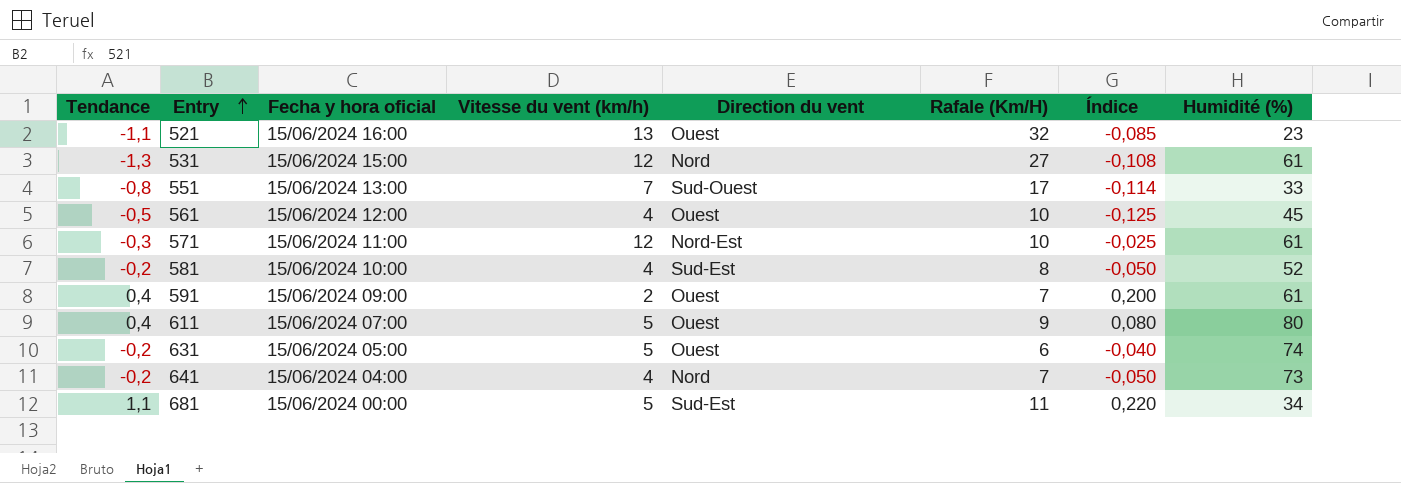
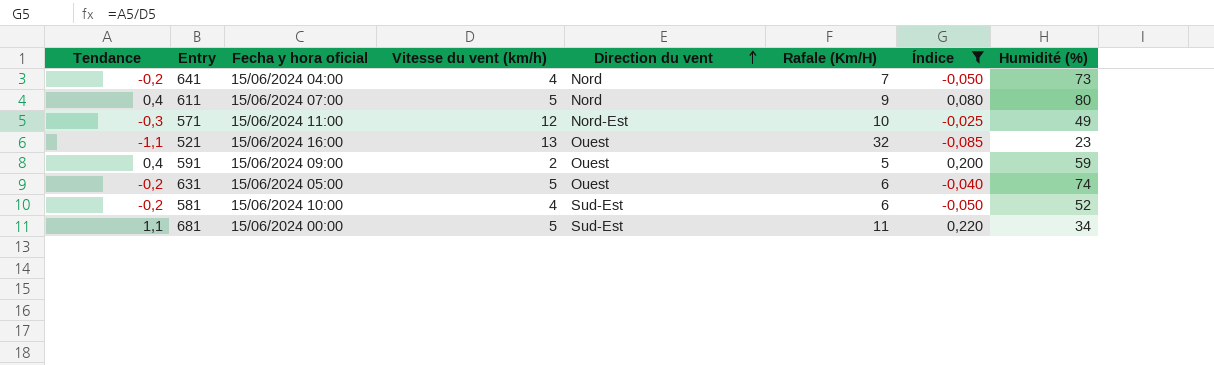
filter: none -> Índice >= -0,085
row order: Entry ascending -> Direction du vent ascending
611 | Direction du vent: Ouest -> Nord
571 | Humidité (%): 61 -> 49
591 | Rafale (Km/H): 7 -> 5
591 | Humidité (%): 61 -> 59
581 | Rafale (Km/H): 8 -> 6

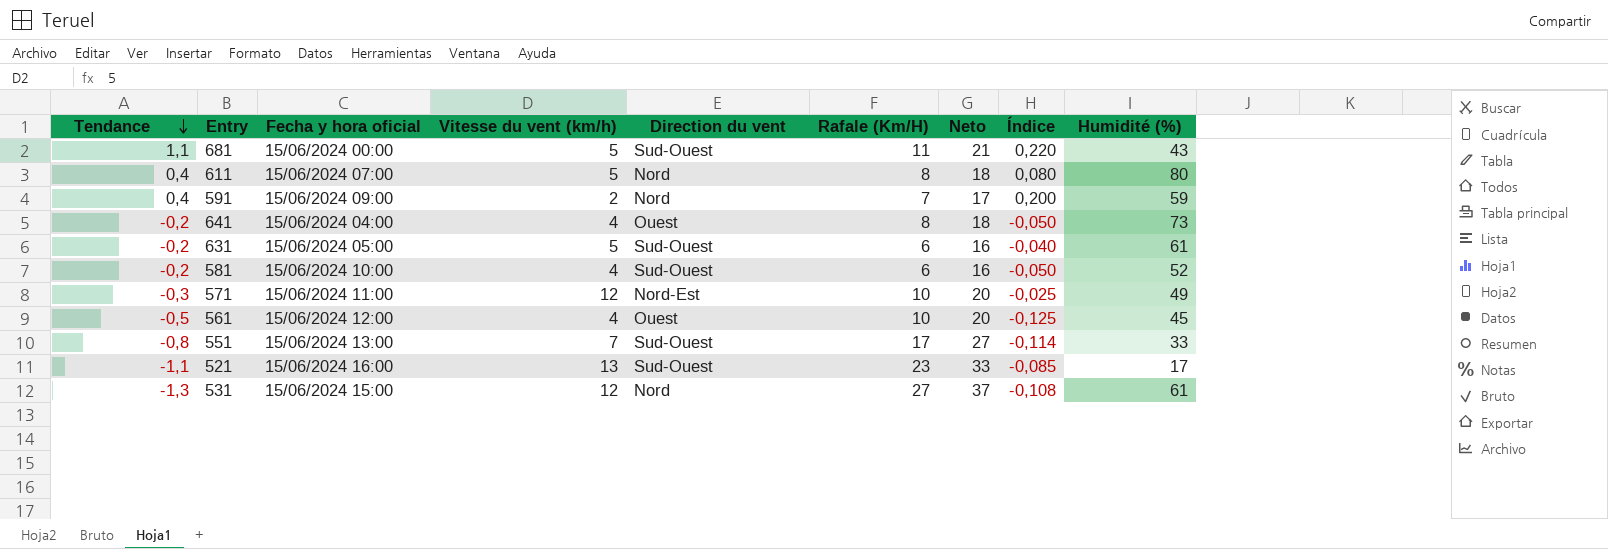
filter: Índice >= -0,085 -> none
row order: Direction du vent ascending -> Tendance descending
column Neto | formula: none -> [Rafale (Km/H)] + 10
681 | Direction du vent: Sud-Est -> Sud-Ouest
681 | Humidité (%): 34 -> 43
611 | Rafale (Km/H): 9 -> 8
591 | Direction du vent: Ouest -> Nord
591 | Rafale (Km/H): 5 -> 7
641 | Direction du vent: Nord -> Ouest
641 | Rafale (Km/H): 7 -> 8
631 | Direction du vent: Ouest -> Sud-Ouest
631 | Humidité (%): 74 -> 61
581 | Direction du vent: Sud-Est -> Sud-Ouest
521 | Direction du vent: Ouest -> Sud-Ouest
521 | Rafale (Km/H): 32 -> 23
521 | Humidité (%): 23 -> 17

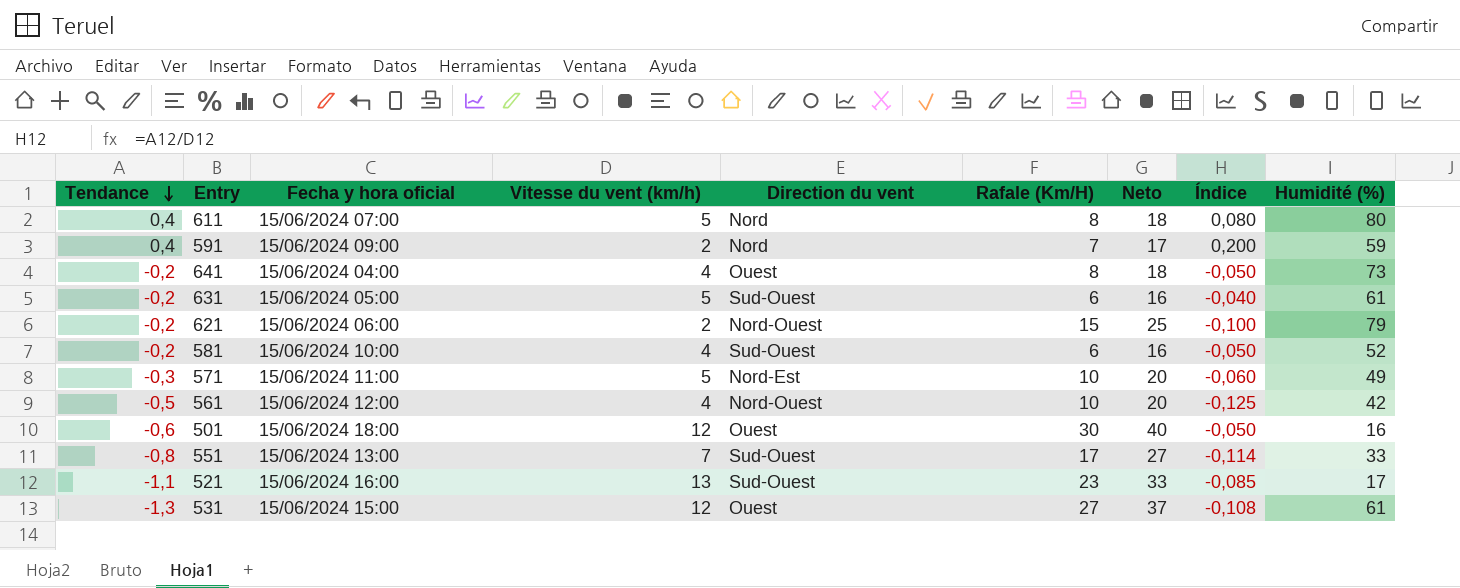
row 681: 1,1 | 15/06/2024 00:00 | 5 | Sud-Ouest | 11 | 21 | 0,220 | 43 -> none
row 621: none -> -0,2 | 15/06/2024 06:00 | 2 | Nord-Ouest | 15 | 25 | -0,100 | 79
571 | Vitesse du vent (km/h): 12 -> 5
571 | Índice: -0,025 -> -0,060
561 | Direction du vent: Ouest -> Nord-Ouest
561 | Humidité (%): 45 -> 42
row 501: none -> -0,6 | 15/06/2024 18:00 | 12 | Ouest | 30 | 40 | -0,050 | 16
531 | Direction du vent: Nord -> Ouest

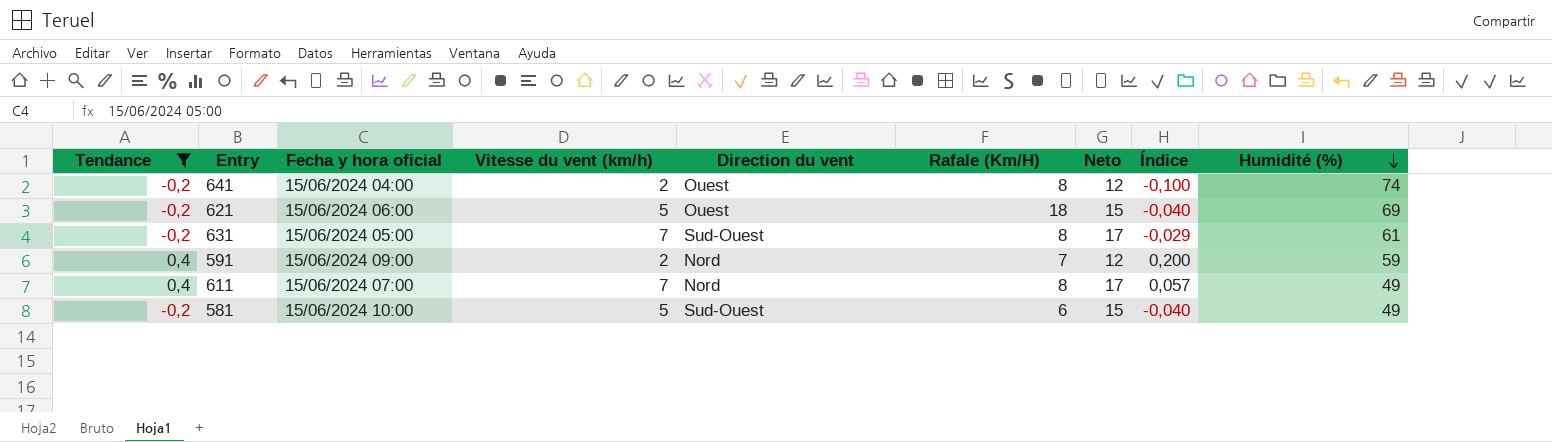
filter: none -> Tendance >= -0,2
row order: Tendance descending -> Humidité (%) descending
column Neto | formula: [Rafale (Km/H)] + 10 -> [Vitesse du vent (km/h)] + 10
641 | Vitesse du vent (km/h): 4 -> 2
641 | Índice: -0,050 -> -0,100
641 | Humidité (%): 73 -> 74
621 | Vitesse du vent (km/h): 2 -> 5
621 | Direction du vent: Nord-Ouest -> Ouest
621 | Rafale (Km/H): 15 -> 18
621 | Índice: -0,100 -> -0,040
621 | Humidité (%): 79 -> 69
631 | Vitesse du vent (km/h): 5 -> 7
631 | Rafale (Km/H): 6 -> 8
631 | Índice: -0,040 -> -0,029
611 | Vitesse du vent (km/h): 5 -> 7
611 | Índice: 0,080 -> 0,057
611 | Humidité (%): 80 -> 49
581 | Vitesse du vent (km/h): 4 -> 5
581 | Índice: -0,050 -> -0,040
581 | Humidité (%): 52 -> 49

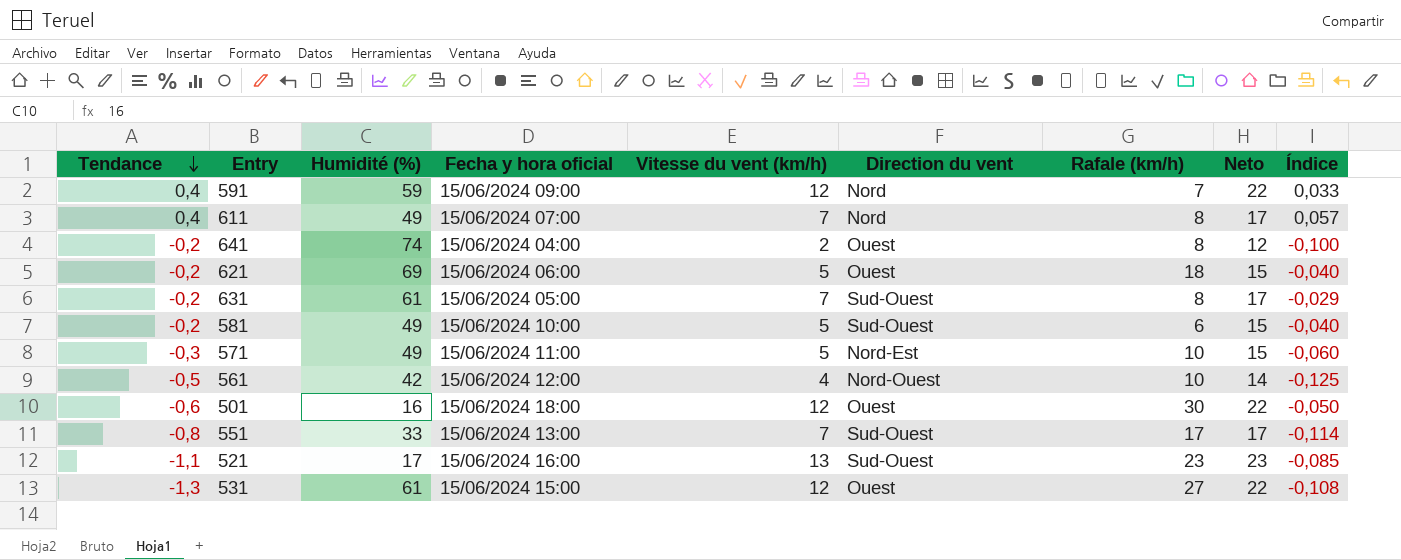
filter: Tendance >= -0,2 -> none
row order: Humidité (%) descending -> Tendance descending
column Humidité (%) | position: 9 -> 3
column name: Rafale (Km/H) -> Rafale (km/h)
591 | Vitesse du vent (km/h): 2 -> 12
591 | Neto: 12 -> 22
591 | Índice: 0,200 -> 0,033

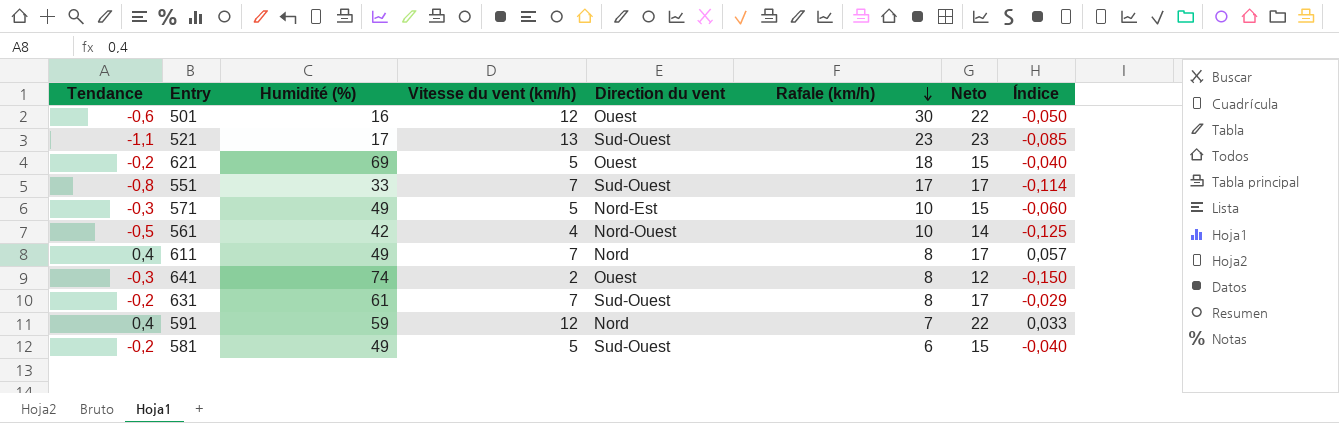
row order: Tendance descending -> Rafale (km/h) descending
column Fecha y hora oficial | position: 4 -> none
row 531: -1,3 | 61 | 15/06/2024 15:00 | 12 | Ouest | 27 | 22 | -0,108 -> none
641 | Tendance: -0,2 -> -0,3
641 | Índice: -0,100 -> -0,150

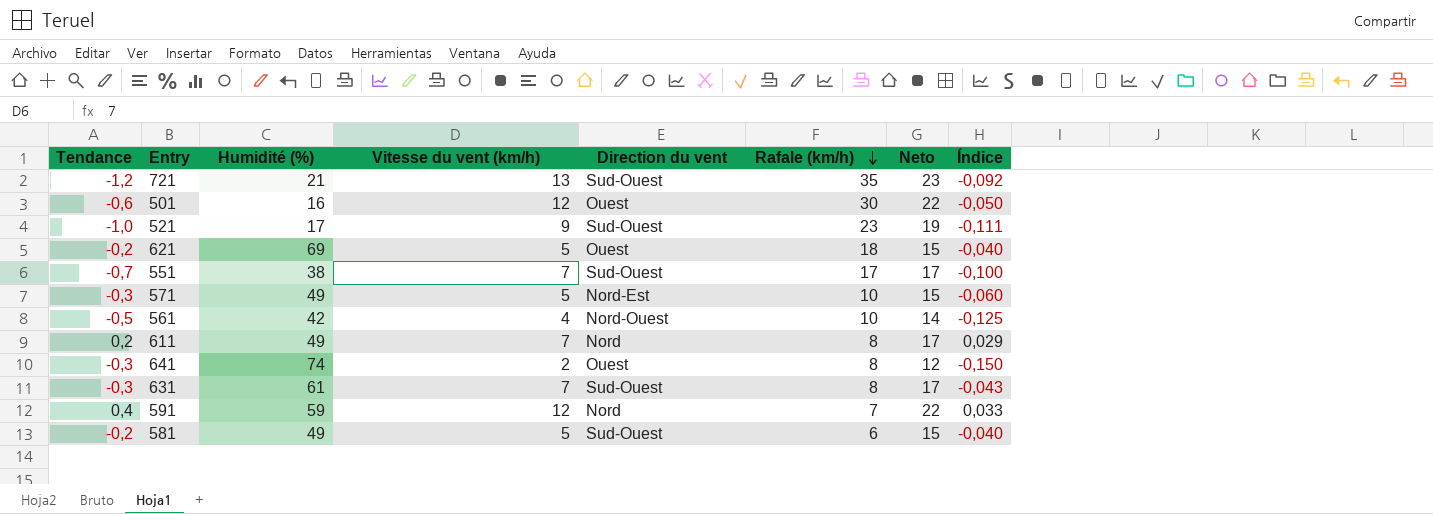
row 721: none -> -1,2 | 21 | 13 | Sud-Ouest | 35 | 23 | -0,092
521 | Tendance: -1,1 -> -1,0
521 | Vitesse du vent (km/h): 13 -> 9
521 | Neto: 23 -> 19
521 | Índice: -0,085 -> -0,111
551 | Tendance: -0,8 -> -0,7
551 | Humidité (%): 33 -> 38
551 | Índice: -0,114 -> -0,100
611 | Tendance: 0,4 -> 0,2
611 | Índice: 0,057 -> 0,029
631 | Tendance: -0,2 -> -0,3
631 | Índice: -0,029 -> -0,043

